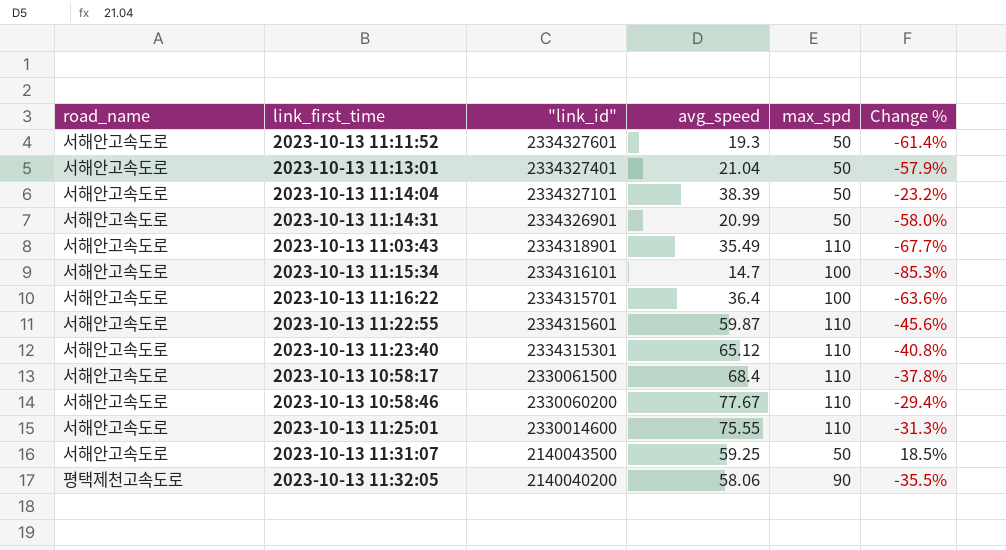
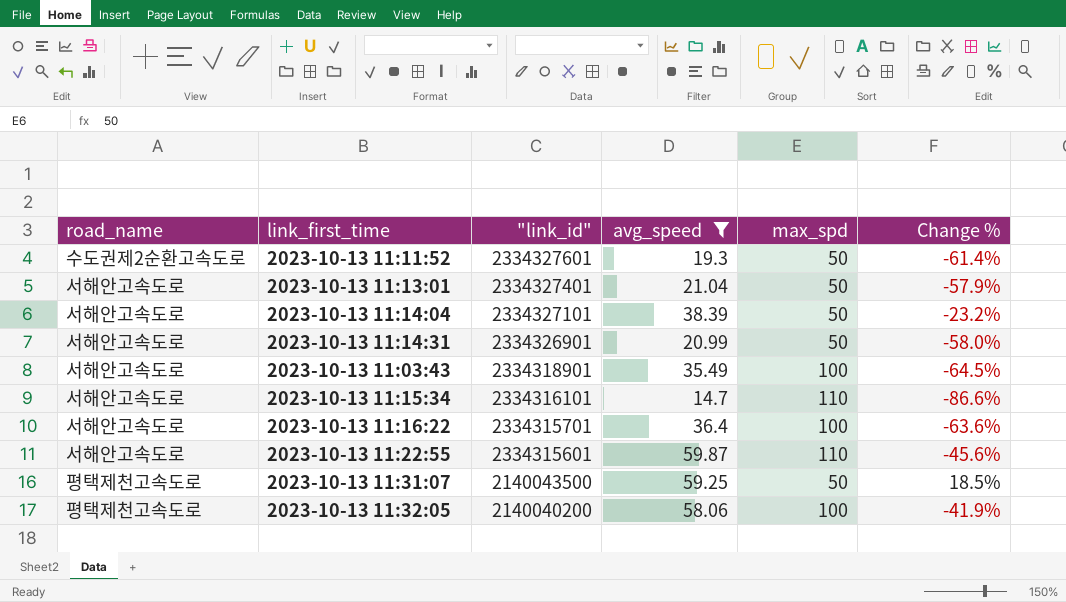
filter: none -> avg_speed <= 59.87
2023-10-13 11:11:52 | road_name: 서해안고속도로 -> 수도권제2순환고속도로
2023-10-13 11:03:43 | max_spd: 110 -> 100
2023-10-13 11:03:43 | Change %: -67.7% -> -64.5%
2023-10-13 11:15:34 | max_spd: 100 -> 110
2023-10-13 11:15:34 | Change %: -85.3% -> -86.6%
2023-10-13 11:31:07 | road_name: 서해안고속도로 -> 평택제천고속도로
2023-10-13 11:32:05 | max_spd: 90 -> 100
2023-10-13 11:32:05 | Change %: -35.5% -> -41.9%

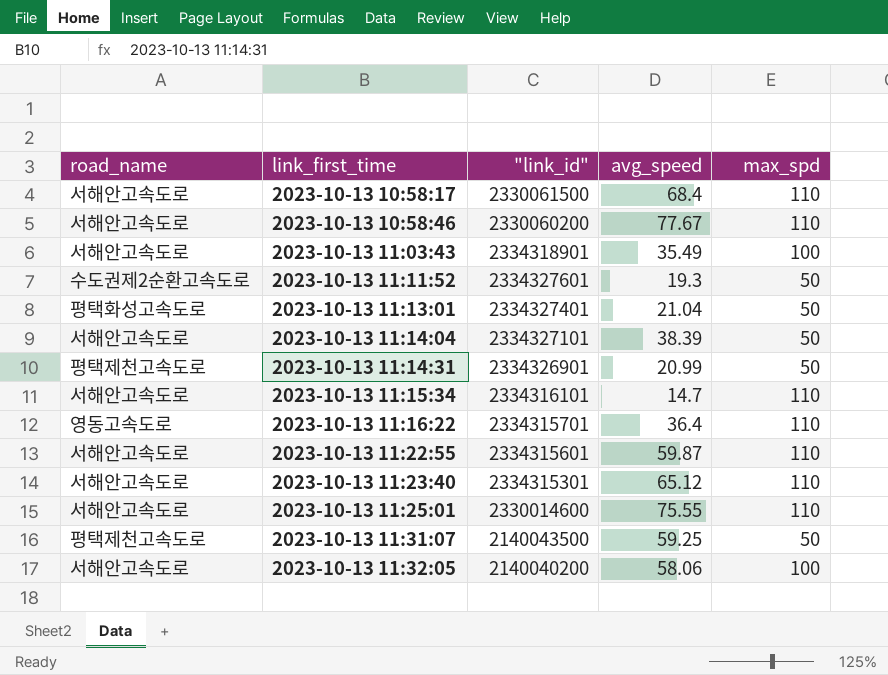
filter: avg_speed <= 59.87 -> none
row order: "link_id" descending -> link_first_time ascending
column Change % | formula: ([avg_speed] - [max_spd]) / [max_spd] -> none
2023-10-13 11:13:01 | road_name: 서해안고속도로 -> 평택화성고속도로
2023-10-13 11:14:31 | road_name: 서해안고속도로 -> 평택제천고속도로
2023-10-13 11:16:22 | road_name: 서해안고속도로 -> 영동고속도로
2023-10-13 11:16:22 | max_spd: 100 -> 110
2023-10-13 11:32:05 | road_name: 평택제천고속도로 -> 서해안고속도로

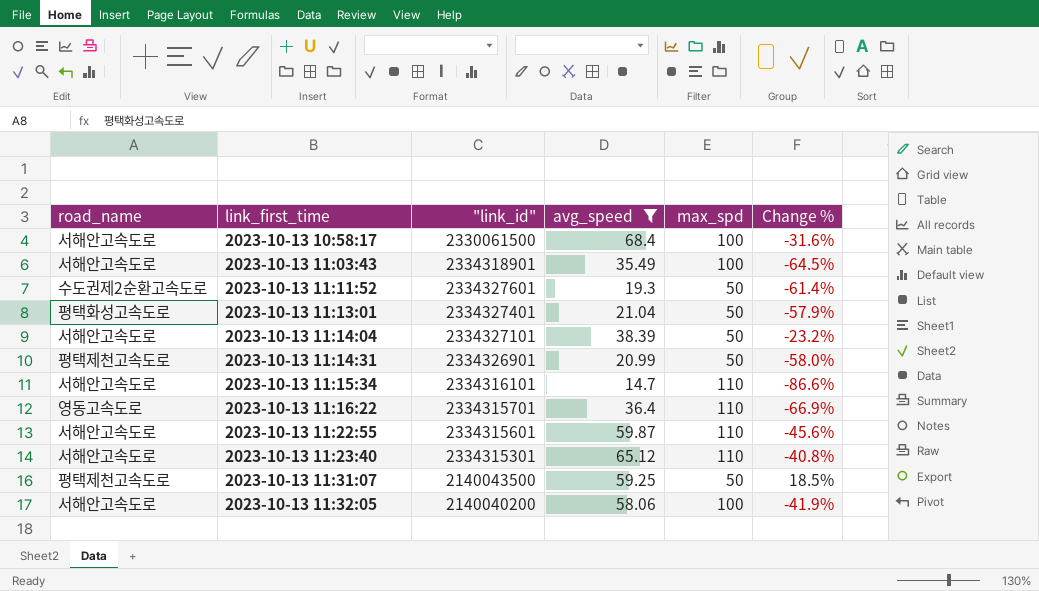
filter: none -> avg_speed <= 68.4
column Change % | formula: none -> ([avg_speed] - [max_spd]) / [max_spd]
2023-10-13 10:58:17 | max_spd: 110 -> 100

